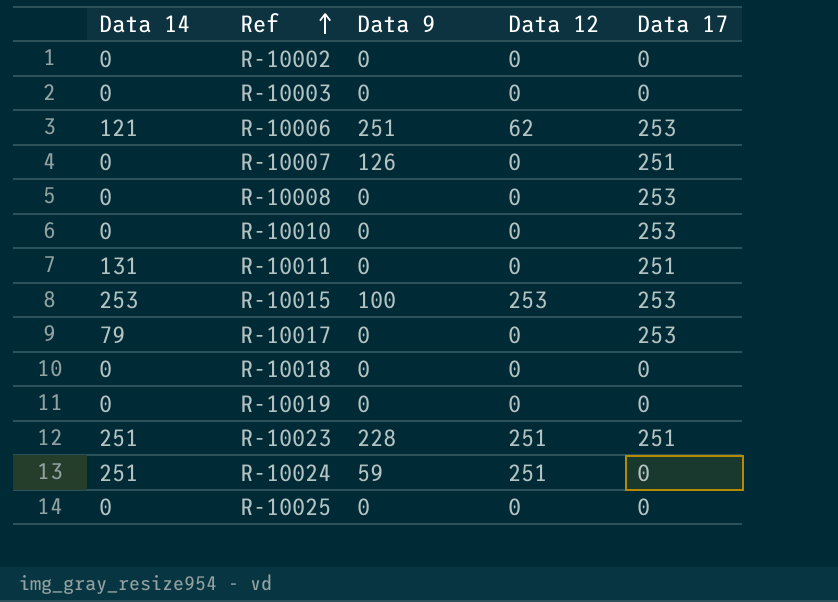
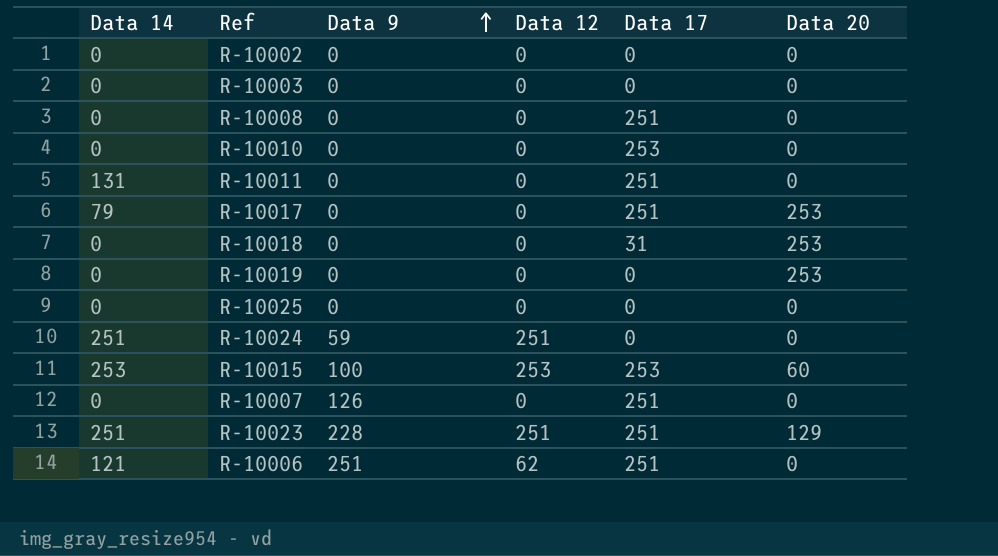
row order: Ref ascending -> Data 9 ascending
column Data 20 | position: none -> 6
R-10008 | Data 17: 253 -> 251
R-10017 | Data 17: 253 -> 251
R-10018 | Data 17: 0 -> 31
R-10006 | Data 17: 253 -> 251

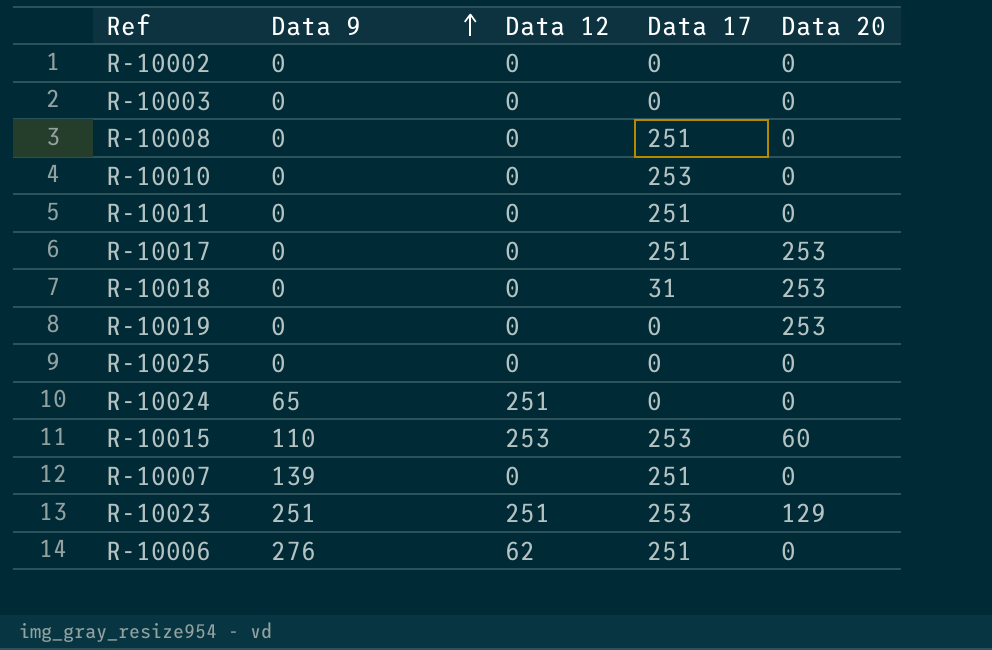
column Data 14 | position: 1 -> none
R-10024 | Data 9: 59 -> 65
R-10015 | Data 9: 100 -> 110
R-10007 | Data 9: 126 -> 139
R-10023 | Data 9: 228 -> 251
R-10023 | Data 17: 251 -> 253
R-10006 | Data 9: 251 -> 276

